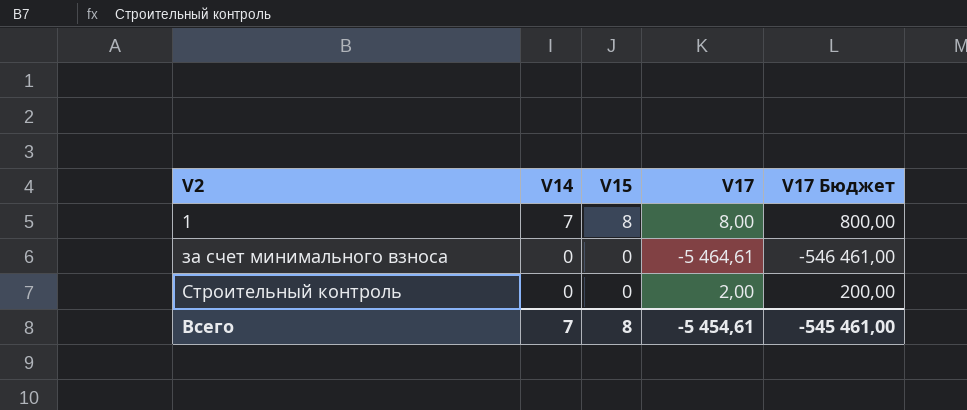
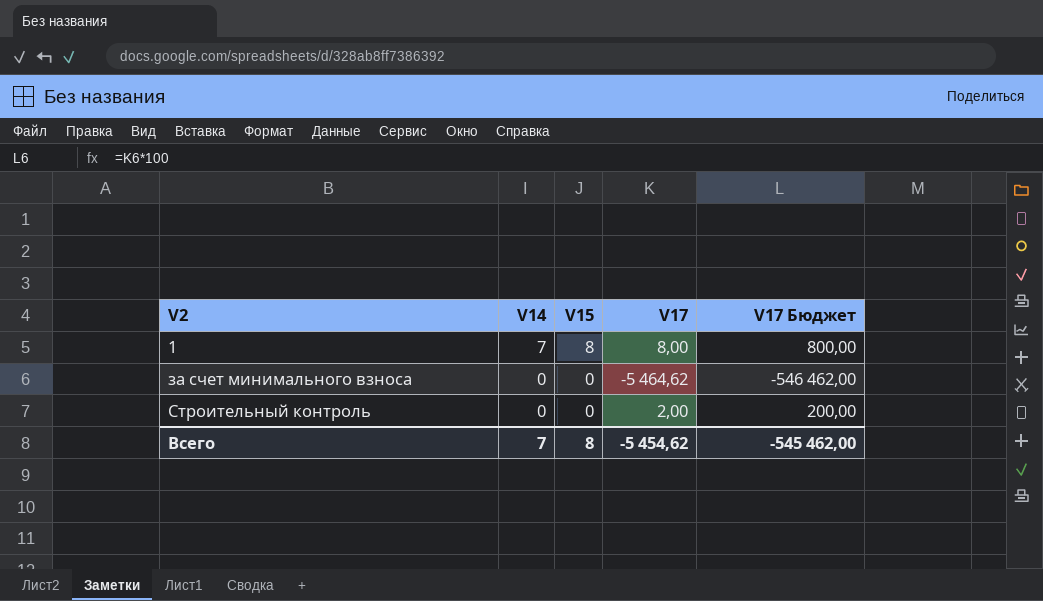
за счет минимального взноса | V17: -5 464,61 -> -5 464,62
за счет минимального взноса | V17 Бюджет: -546 461,00 -> -546 462,00
Всего | V17: -5 454,61 -> -5 454,62
Всего | V17 Бюджет: -545 461,00 -> -545 462,00

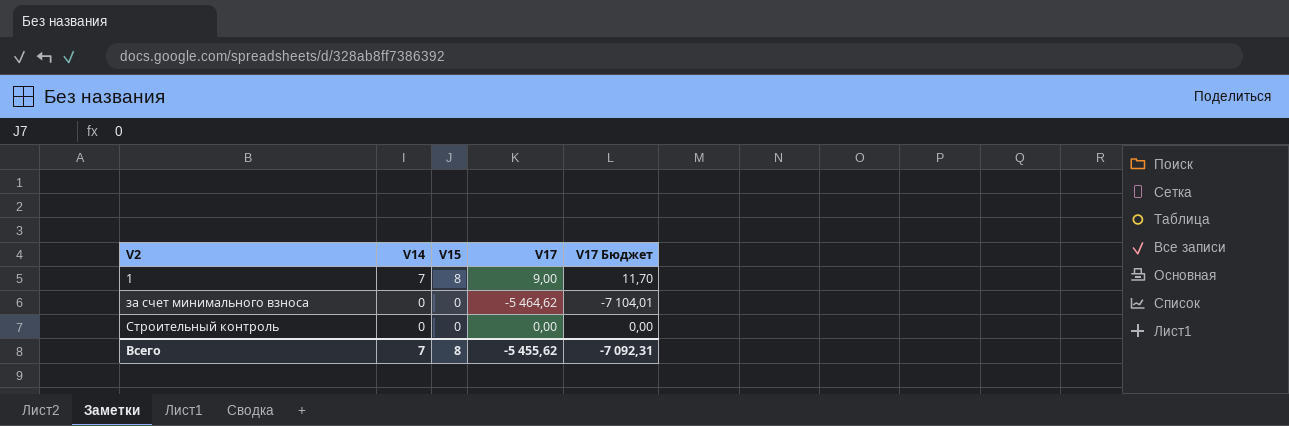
column V17 Бюджет | formula: [V17] * 100 -> [V17] * 1,3
1 | V17: 8,00 -> 9,00
Строительный контроль | V17: 2,00 -> 0,00
Всего | V17: -5 454,62 -> -5 455,62
Всего | V17 Бюджет: -545 462,00 -> -7 092,31

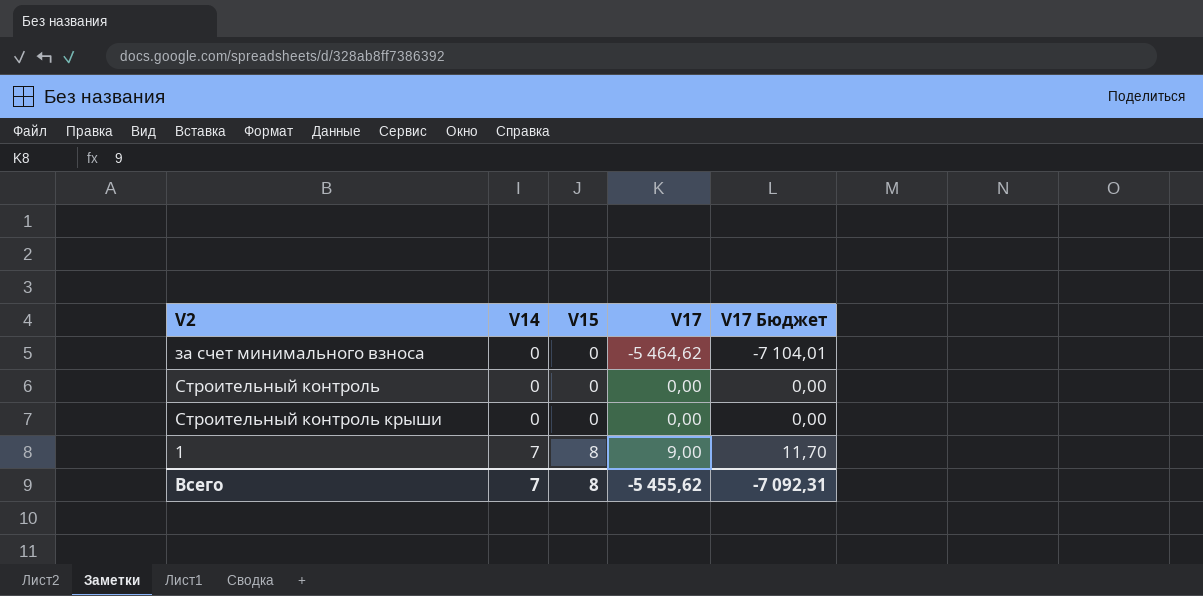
row order: V2 ascending -> V14 ascending
row Строительный контроль крыши: none -> 0 | 0 | 0,00 | 0,00

